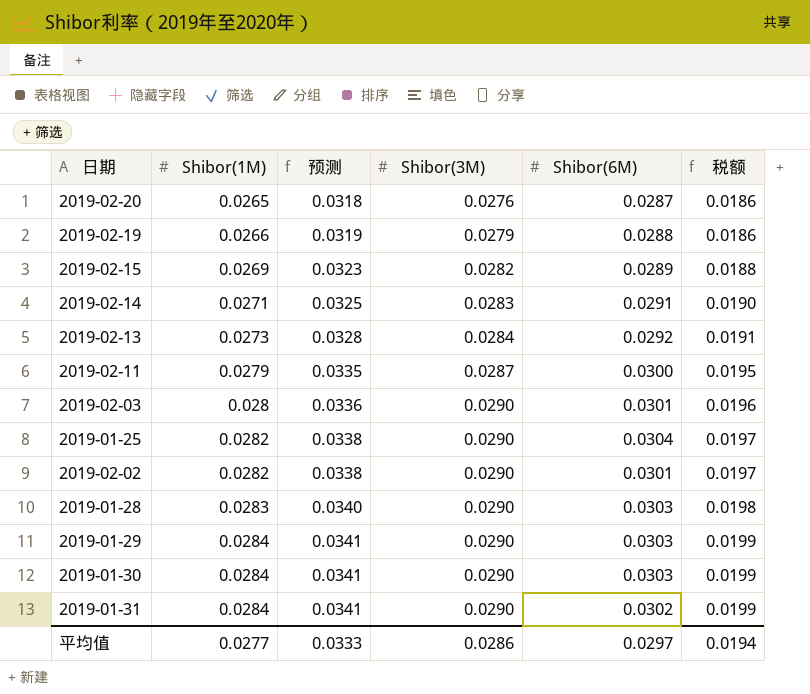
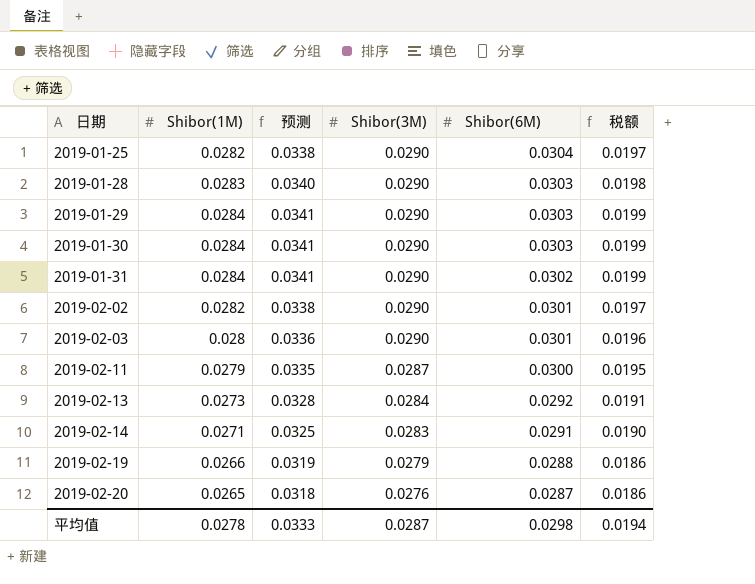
row order: Shibor(1M) ascending -> 日期 ascending
row 2019-02-15: 0.0269 | 0.0323 | 0.0282 | 0.0289 | 0.0188 -> none
平均值 | Shibor(1M): 0.0277 -> 0.0278
平均值 | Shibor(3M): 0.0286 -> 0.0287
平均值 | Shibor(6M): 0.0297 -> 0.0298

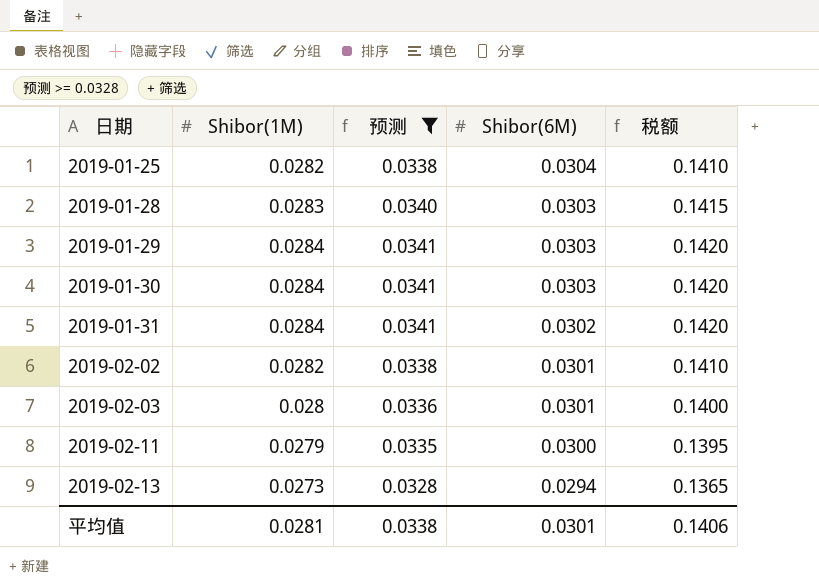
filter: none -> 预测 >= 0.0328
column Shibor(3M) | position: 4 -> none
column 税额 | formula: [Shibor(1M)] * 0.7 -> [Shibor(1M)] * 5
2019-02-13 | Shibor(6M): 0.0292 -> 0.0294
平均值 | Shibor(1M): 0.0278 -> 0.0281
平均值 | 预测: 0.0333 -> 0.0338
平均值 | Shibor(6M): 0.0298 -> 0.0301
平均值 | 税额: 0.0194 -> 0.1406

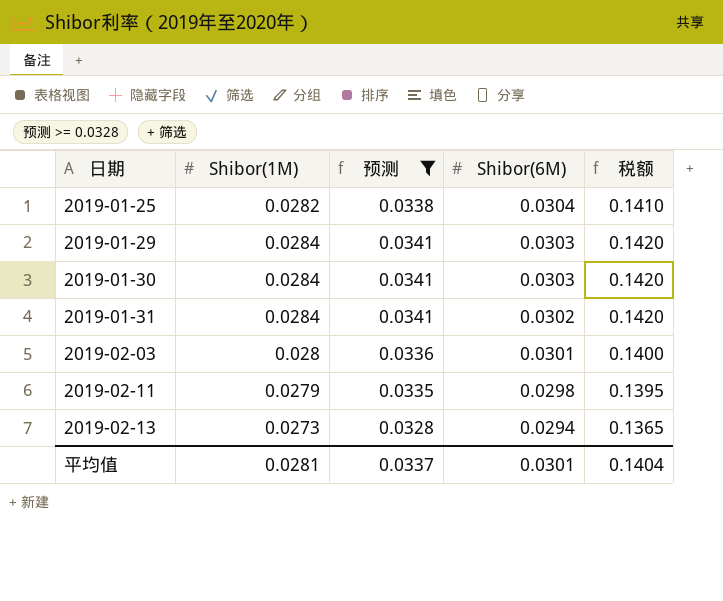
row 2019-01-28: 0.0283 | 0.0340 | 0.0303 | 0.1415 -> none
row 2019-02-02: 0.0282 | 0.0338 | 0.0301 | 0.1410 -> none
2019-02-11 | Shibor(6M): 0.0300 -> 0.0298
平均值 | 预测: 0.0338 -> 0.0337
平均值 | 税额: 0.1406 -> 0.1404

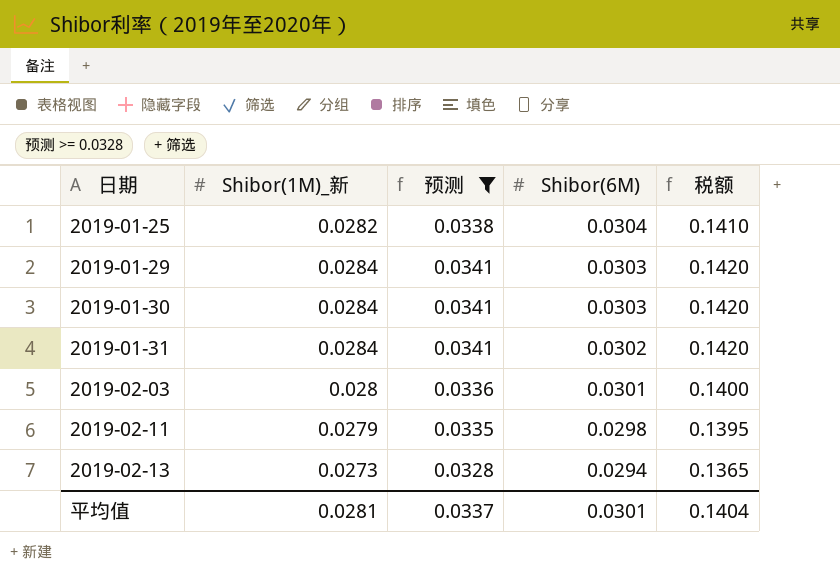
column name: Shibor(1M) -> Shibor(1M)_新

